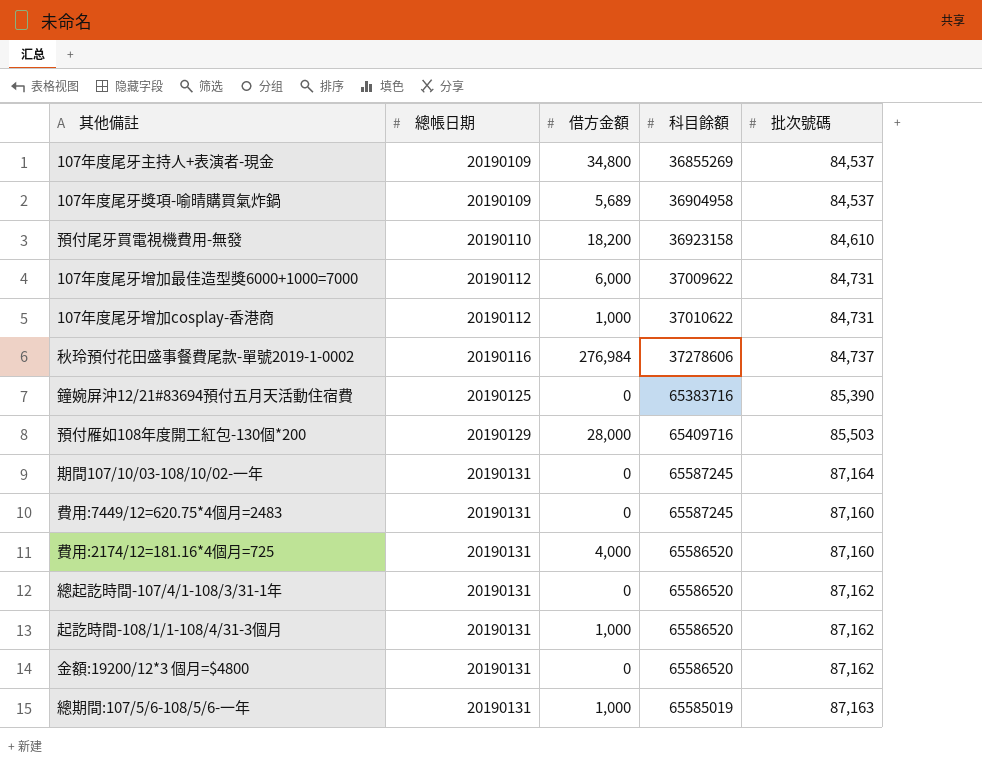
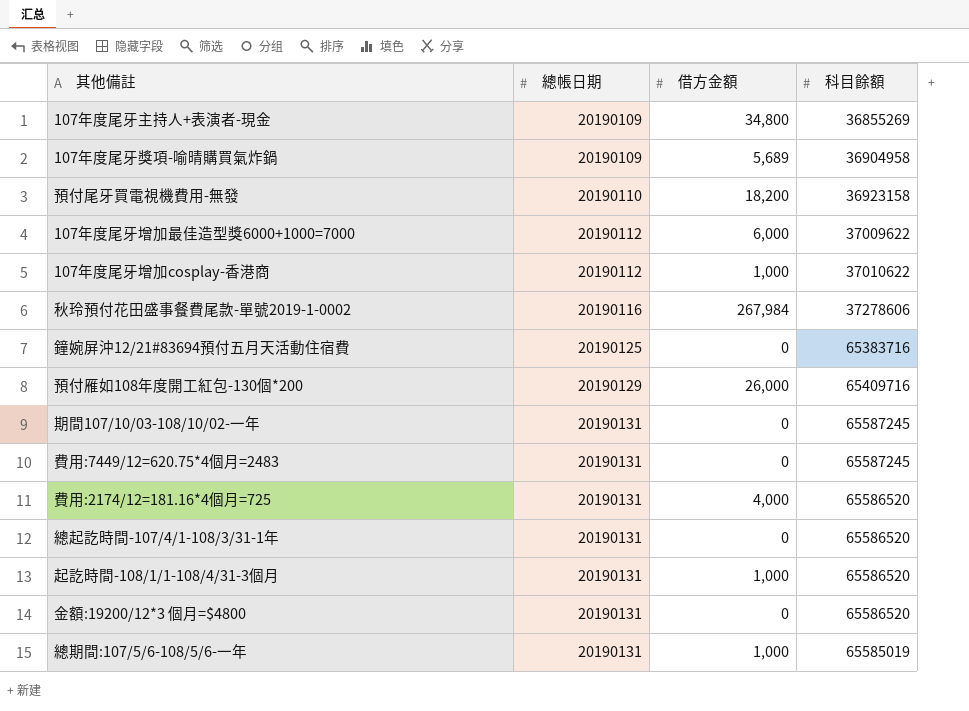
column 批次號碼 | position: 5 -> none
秋玲預付花田盛事餐費尾款-單號2019-1-0002 | 借方金額: 276,984 -> 267,984
預付雁如108年度開工紅包-130個*200 | 借方金額: 28,000 -> 26,000

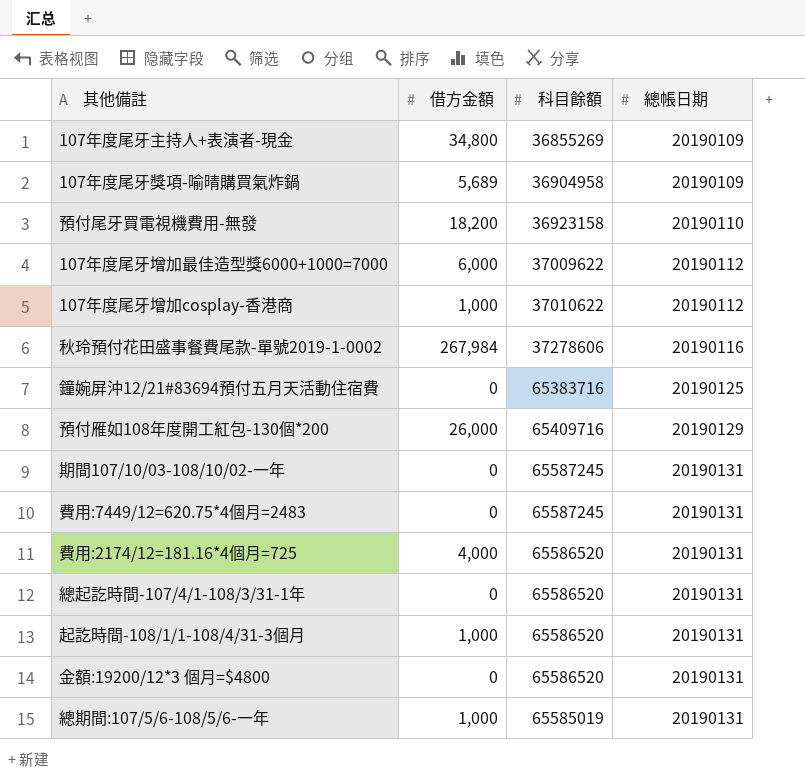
column 總帳日期 | position: 2 -> 4

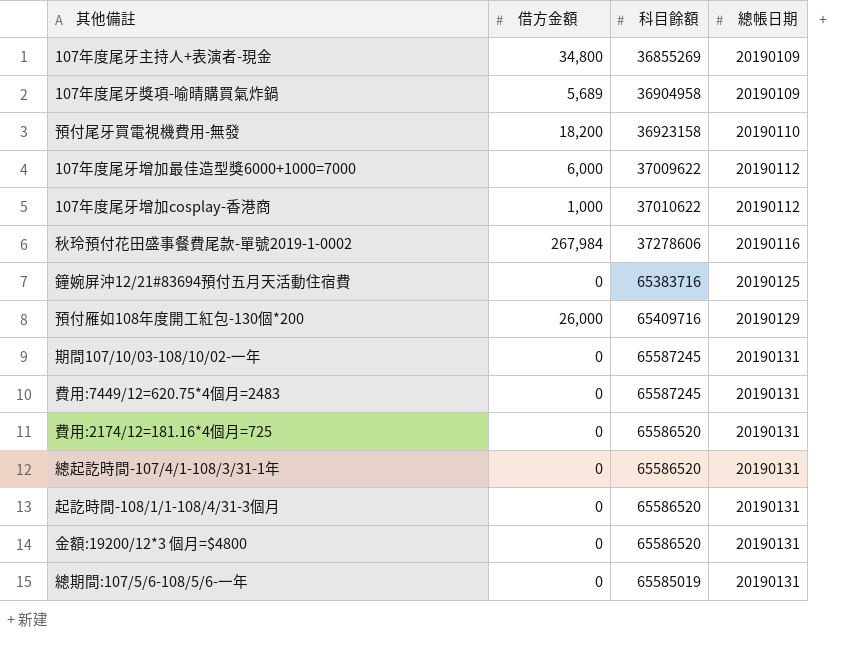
費用:2174/12=181.16*4個月=725 | 借方金額: 4,000 -> 0
起訖時間-108/1/1-108/4/31-3個月 | 借方金額: 1,000 -> 0
總期間:107/5/6-108/5/6-一年 | 借方金額: 1,000 -> 0

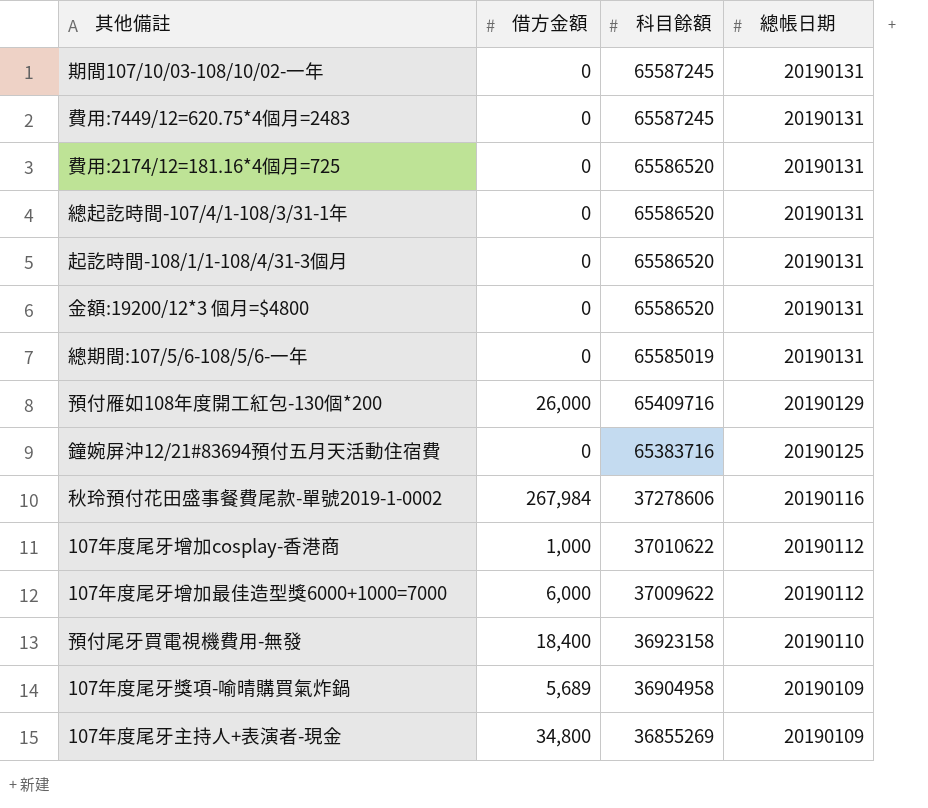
row order: 總帳日期 ascending -> 科目餘額 descending
預付尾牙買電視機費用-無發 | 借方金額: 18,200 -> 18,400

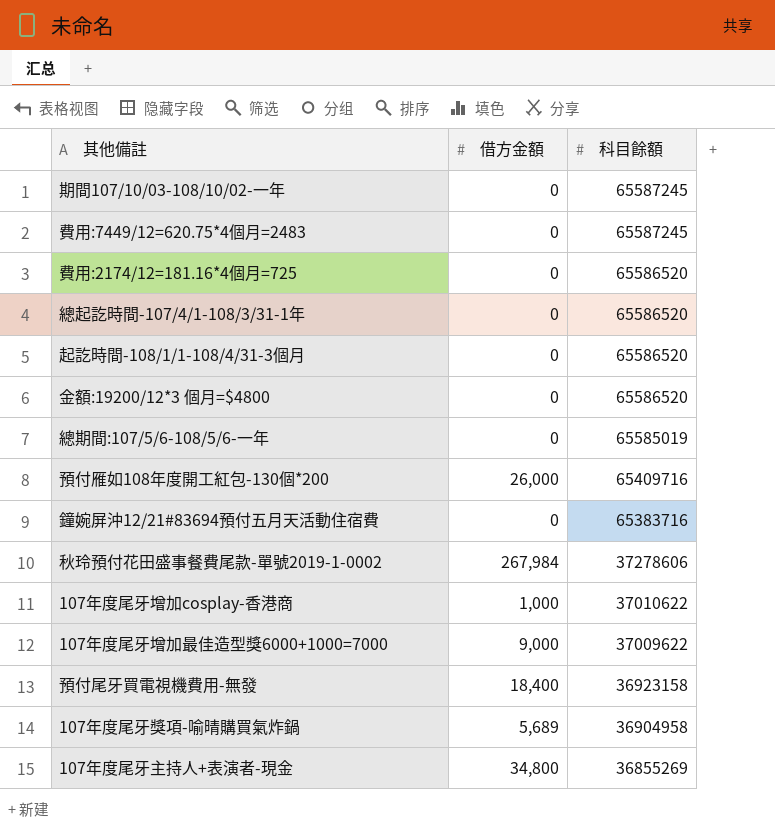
column 總帳日期 | position: 4 -> none
107年度尾牙增加最佳造型獎6000+1000=7000 | 借方金額: 6,000 -> 9,000

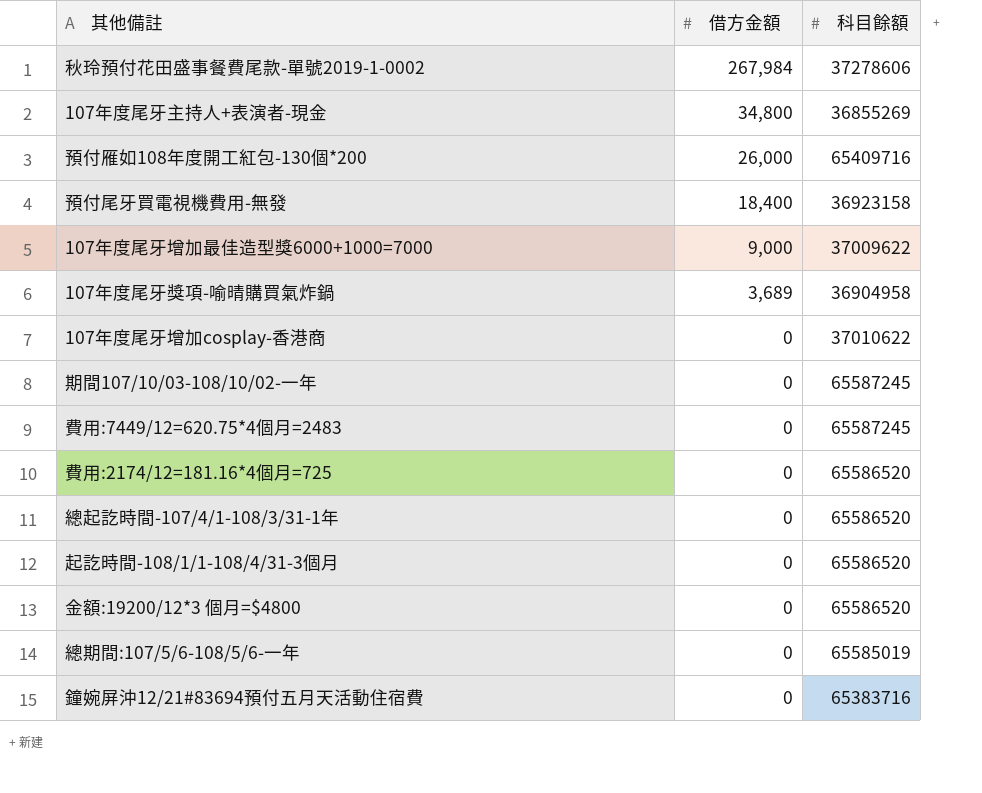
row order: 科目餘額 descending -> 借方金額 descending
107年度尾牙獎項-喻晴購買氣炸鍋 | 借方金額: 5,689 -> 3,689
107年度尾牙增加cosplay-香港商 | 借方金額: 1,000 -> 0

